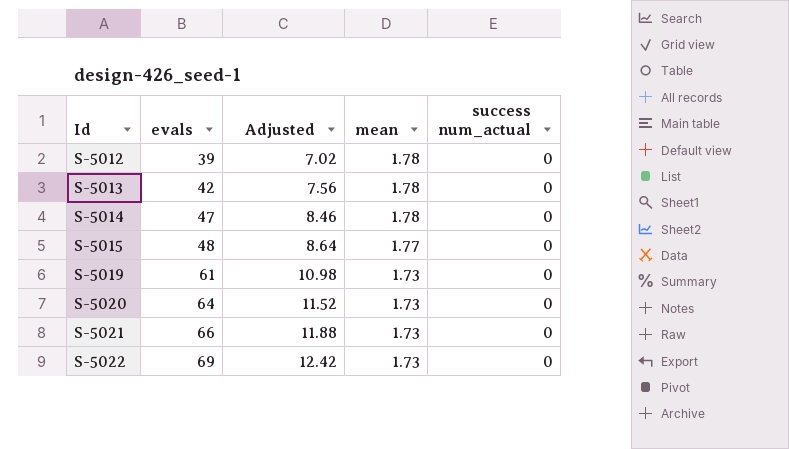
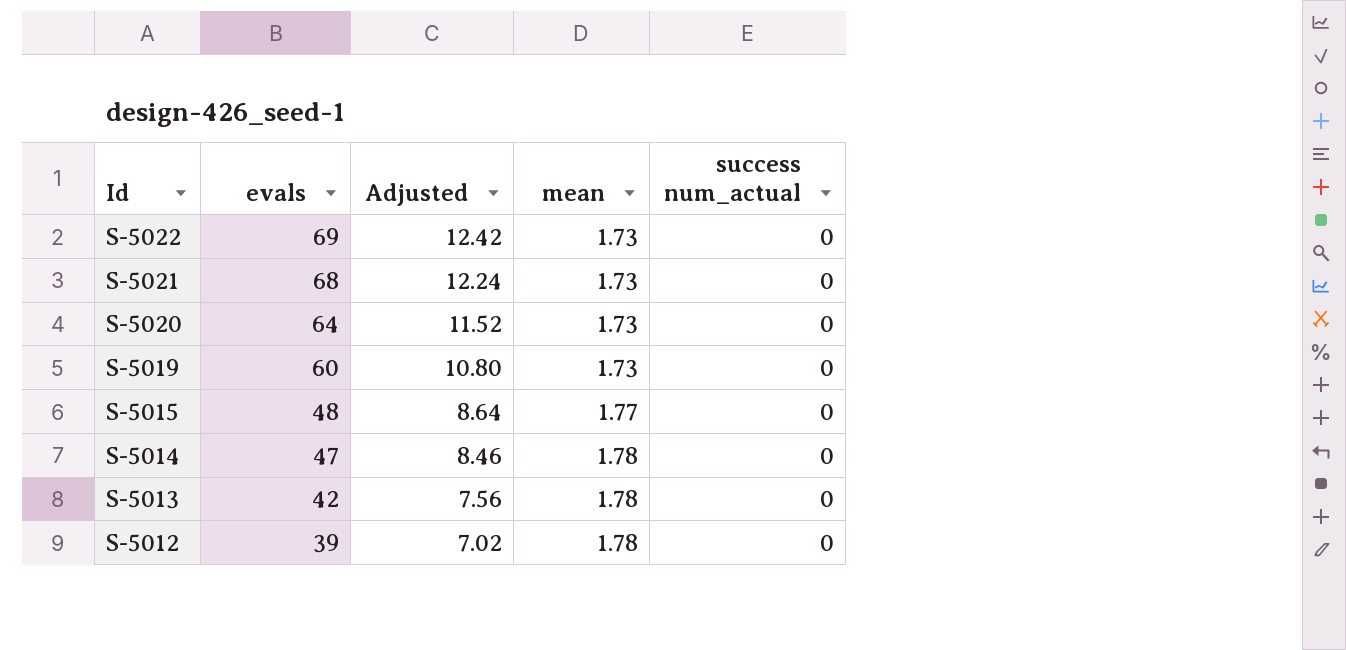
row order: Id ascending -> Id descending
S-5021 | evals: 66 -> 68
S-5021 | Adjusted: 11.88 -> 12.24
S-5019 | evals: 61 -> 60
S-5019 | Adjusted: 10.98 -> 10.80

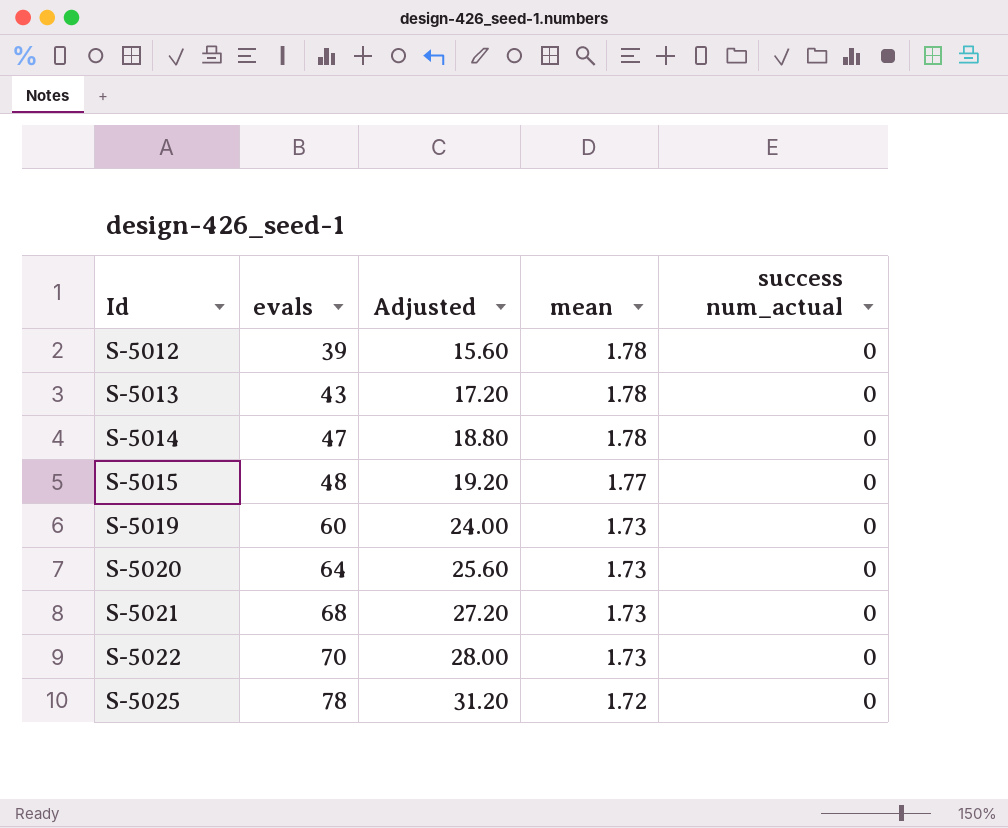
row order: Id descending -> Id ascending
column Adjusted | formula: [evals] * 0.18 -> [evals] * 0.4
S-5013 | evals: 42 -> 43
S-5022 | evals: 69 -> 70
row S-5025: none -> 78 | 31.20 | 1.72 | 0

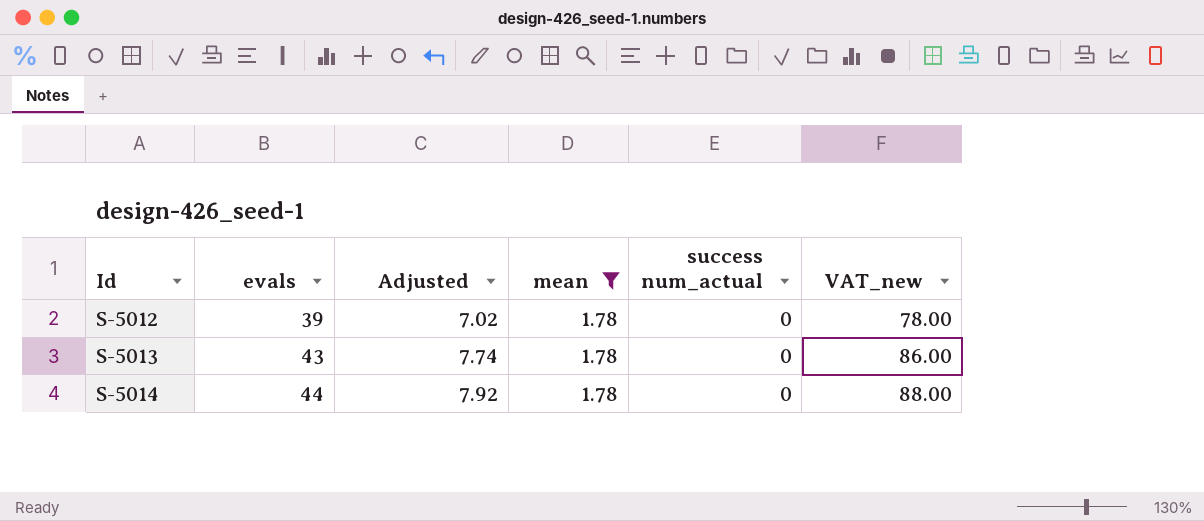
filter: none -> mean = 1.78
column Adjusted | formula: [evals] * 0.4 -> [evals] * 0.18
column VAT_new | formula: none -> [evals] * 2
S-5014 | evals: 47 -> 44

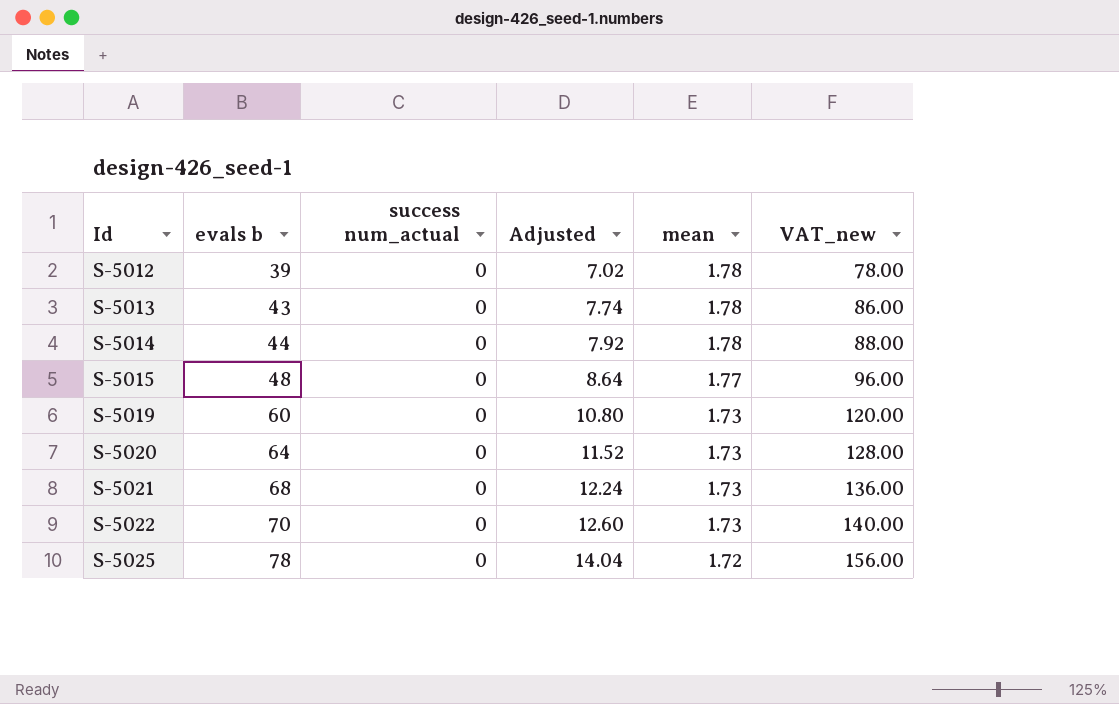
filter: mean = 1.78 -> none
column name: evals -> evals b
column success num_actual | position: 5 -> 3

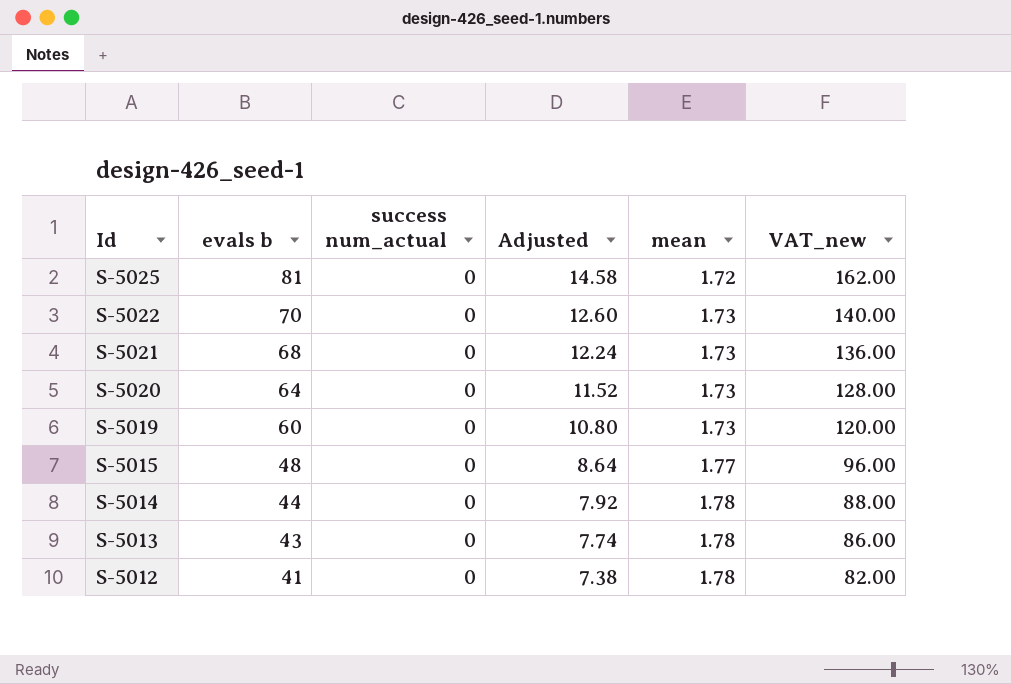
row order: Id ascending -> Id descending
S-5025 | evals b: 78 -> 81
S-5025 | Adjusted: 14.04 -> 14.58
S-5025 | VAT_new: 156.00 -> 162.00
S-5012 | evals b: 39 -> 41
S-5012 | Adjusted: 7.02 -> 7.38
S-5012 | VAT_new: 78.00 -> 82.00

